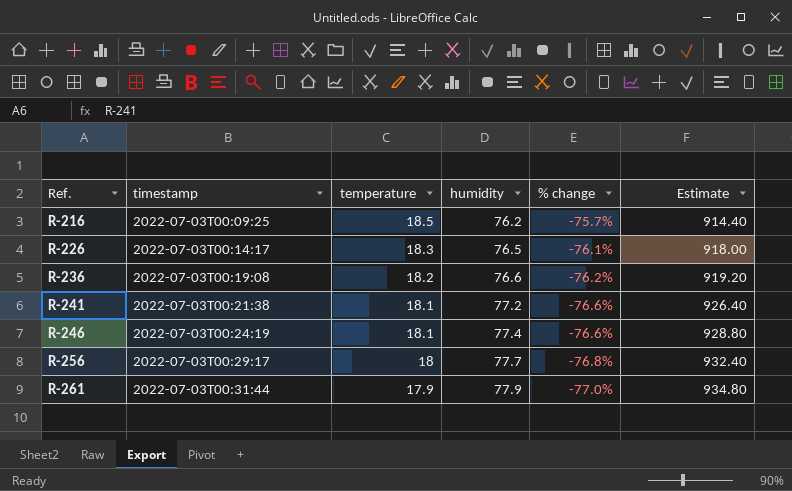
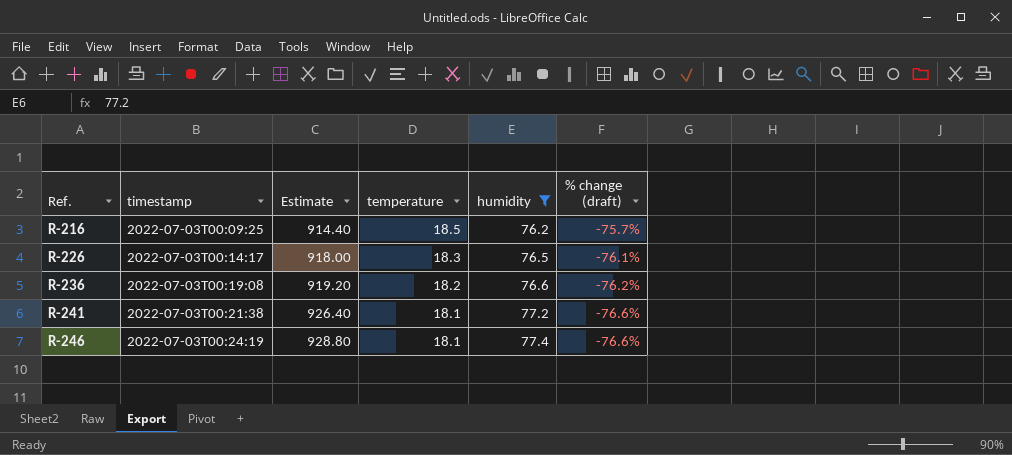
filter: none -> humidity <= 77.4
column Estimate | position: 6 -> 3
column name: % change -> % change (draft)

